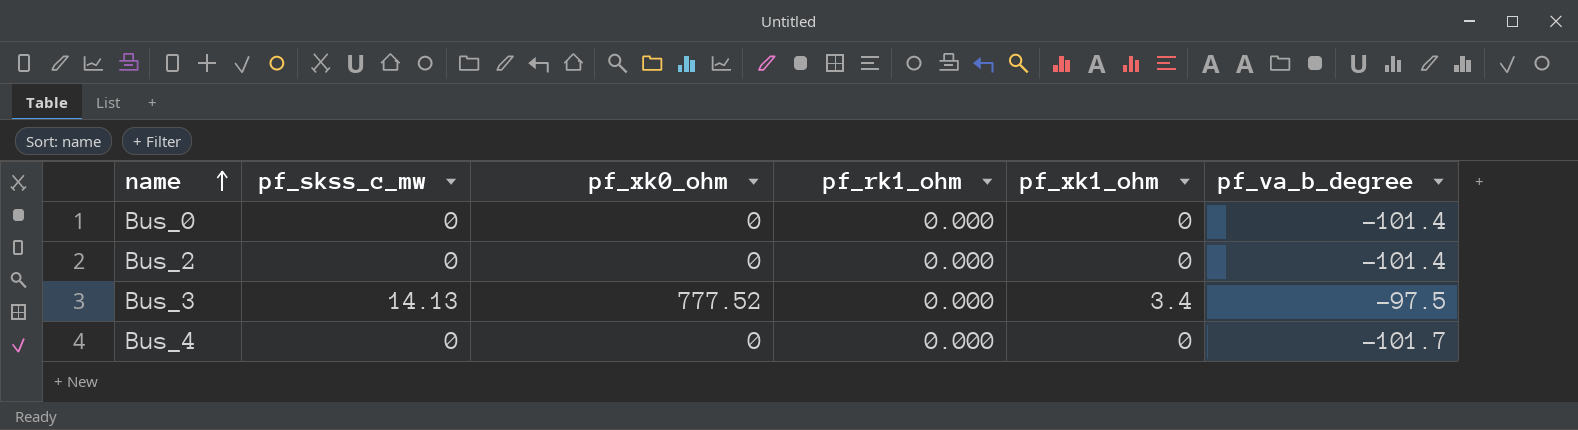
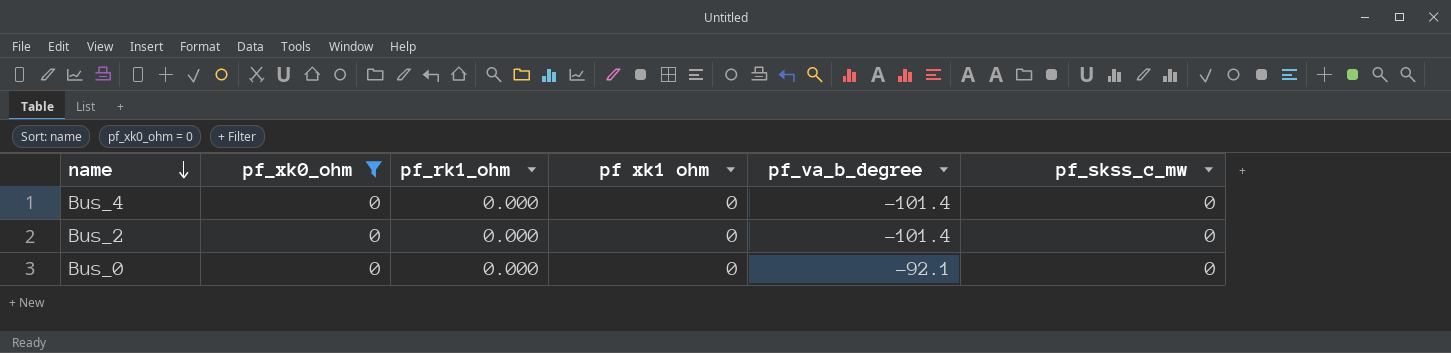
filter: none -> pf_xk0_ohm = 0
row order: name ascending -> name descending
column name: pf_xk1_ohm -> pf xk1 ohm
column pf_skss_c_mw | position: 2 -> 6
Bus_4 | pf_va_b_degree: -101.7 -> -101.4
Bus_0 | pf_va_b_degree: -101.4 -> -92.1

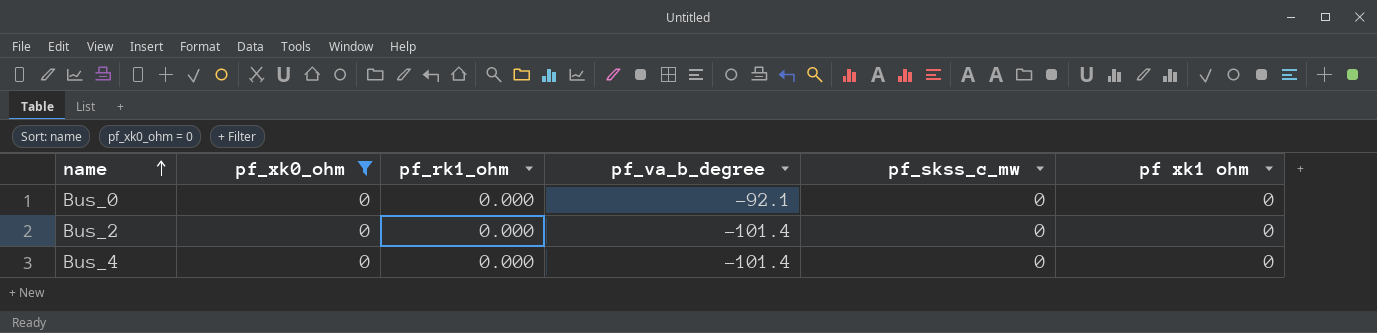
row order: name descending -> name ascending
column pf xk1 ohm | position: 4 -> 6

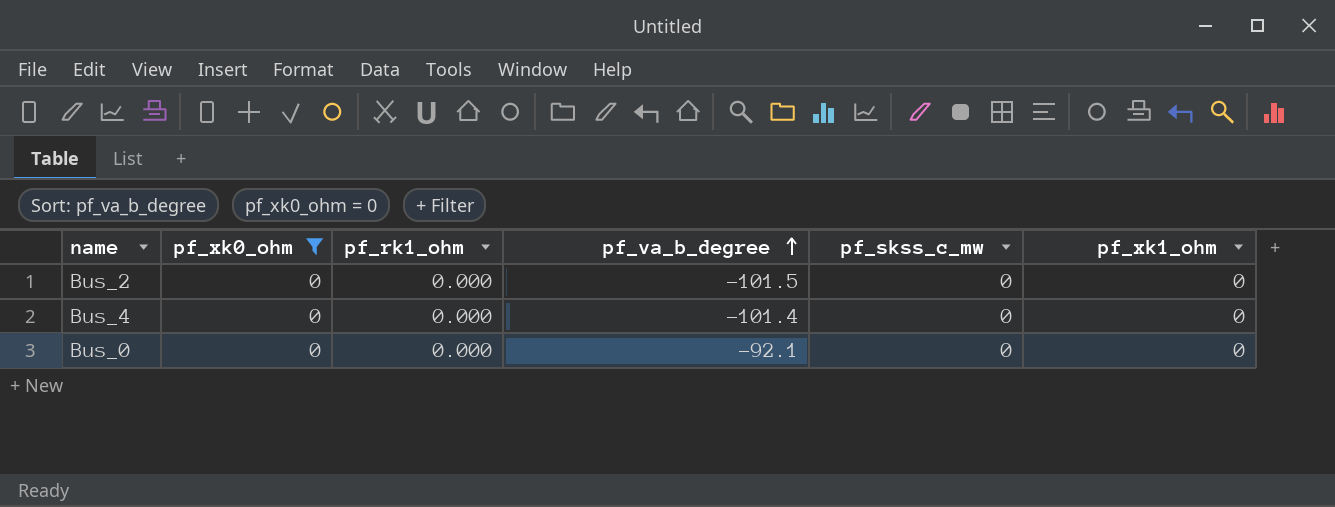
row order: name ascending -> pf_va_b_degree ascending
column name: pf xk1 ohm -> pf_xk1_ohm
Bus_2 | pf_va_b_degree: -101.4 -> -101.5

